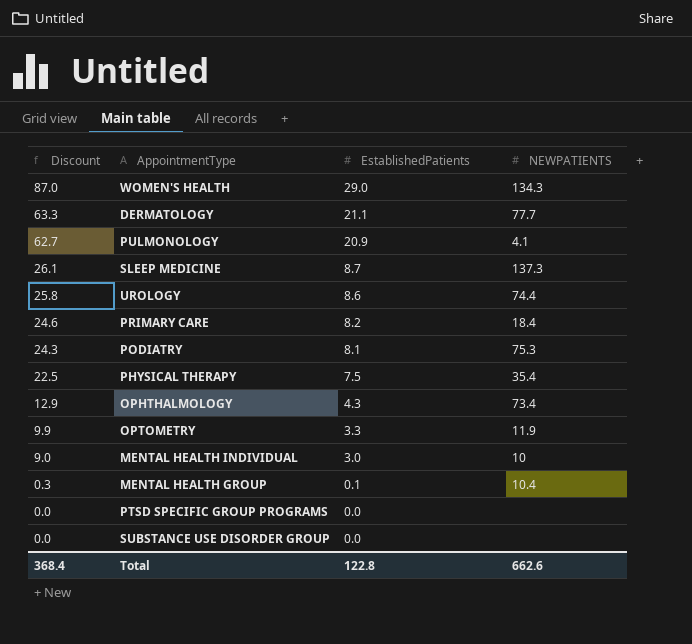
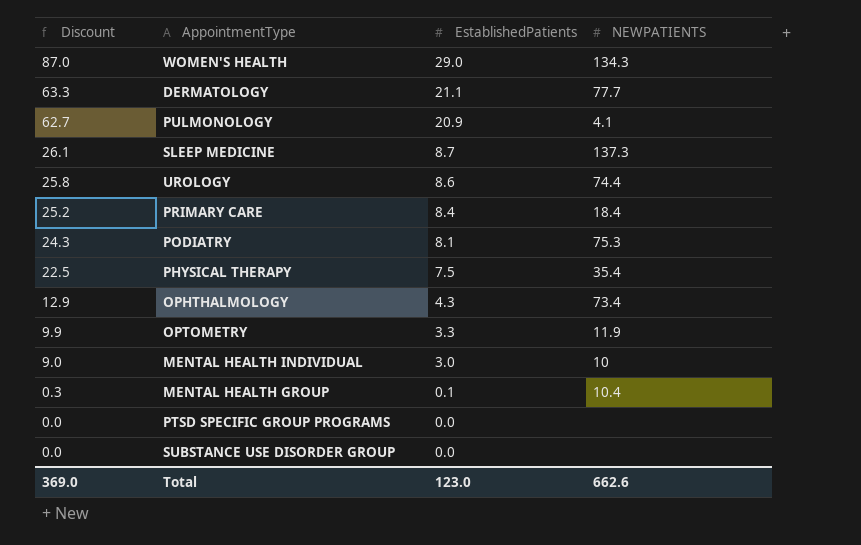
PRIMARY CARE | Discount: 24.6 -> 25.2
PRIMARY CARE | EstablishedPatients: 8.2 -> 8.4
Total | Discount: 368.4 -> 369.0
Total | EstablishedPatients: 122.8 -> 123.0

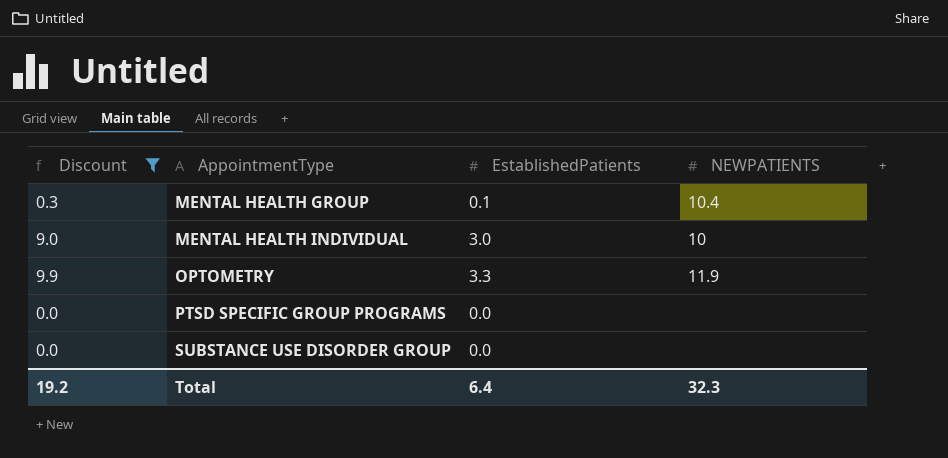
filter: none -> Discount <= 9.9
row order: Discount descending -> AppointmentType ascending
Total | Discount: 369.0 -> 19.2
Total | EstablishedPatients: 123.0 -> 6.4
Total | NEWPATIENTS: 662.6 -> 32.3

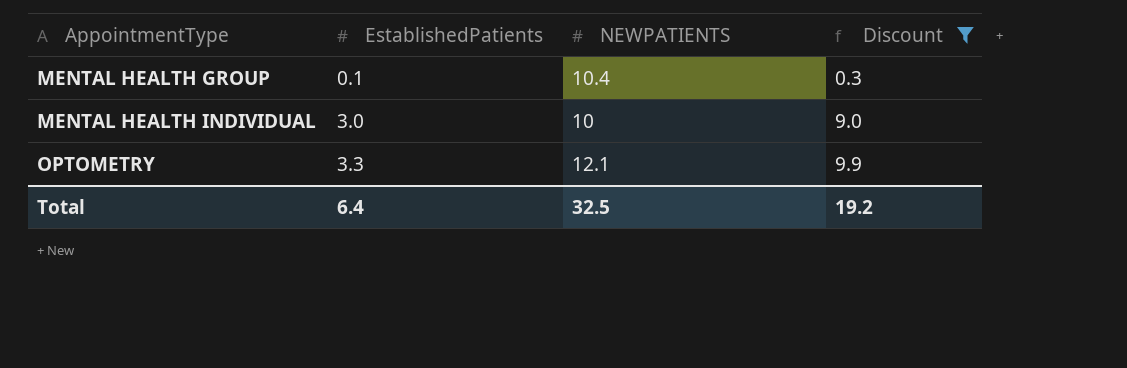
column Discount | position: 1 -> 4
row PTSD SPECIFIC GROUP PROGRAMS: 0.0 | 0.0 | none -> none
row SUBSTANCE USE DISORDER GROUP: 0.0 | 0.0 | none -> none
OPTOMETRY | NEWPATIENTS: 11.9 -> 12.1
Total | NEWPATIENTS: 32.3 -> 32.5

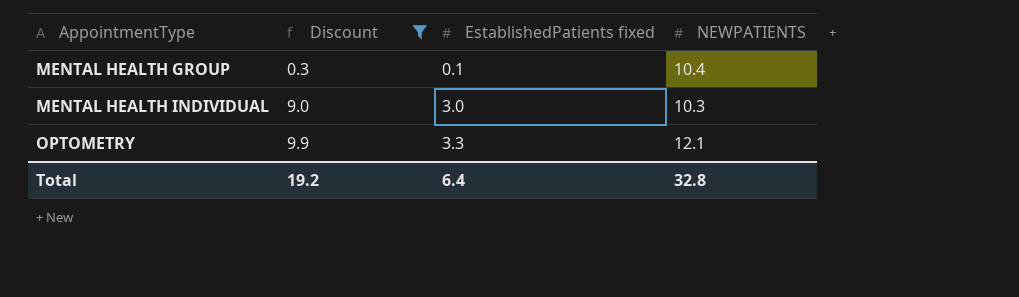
column Discount | position: 4 -> 2
column name: EstablishedPatients -> EstablishedPatients fixed
MENTAL HEALTH INDIVIDUAL | NEWPATIENTS: 10 -> 10.3
Total | NEWPATIENTS: 32.5 -> 32.8

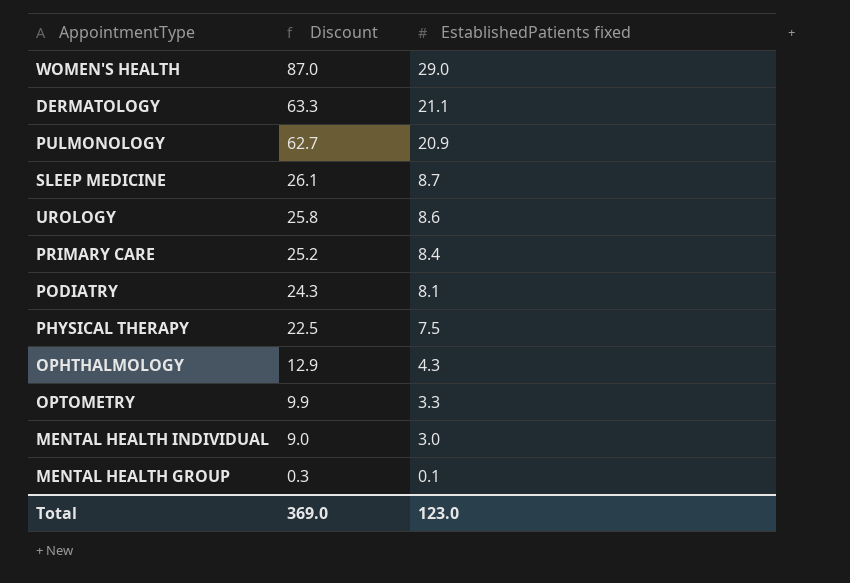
filter: Discount <= 9.9 -> none
row order: AppointmentType ascending -> Discount descending
column NEWPATIENTS | position: 4 -> none
Total | Discount: 19.2 -> 369.0
Total | EstablishedPatients fixed: 6.4 -> 123.0

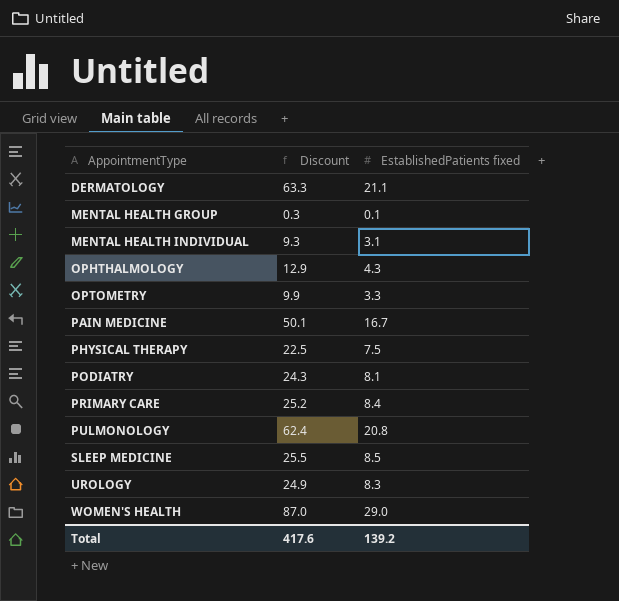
row order: Discount descending -> AppointmentType ascending
MENTAL HEALTH INDIVIDUAL | Discount: 9.0 -> 9.3
MENTAL HEALTH INDIVIDUAL | EstablishedPatients fixed: 3.0 -> 3.1
row PAIN MEDICINE: none -> 50.1 | 16.7
PULMONOLOGY | Discount: 62.7 -> 62.4
PULMONOLOGY | EstablishedPatients fixed: 20.9 -> 20.8
SLEEP MEDICINE | Discount: 26.1 -> 25.5
SLEEP MEDICINE | EstablishedPatients fixed: 8.7 -> 8.5
UROLOGY | Discount: 25.8 -> 24.9
UROLOGY | EstablishedPatients fixed: 8.6 -> 8.3
Total | Discount: 369.0 -> 417.6
Total | EstablishedPatients fixed: 123.0 -> 139.2

